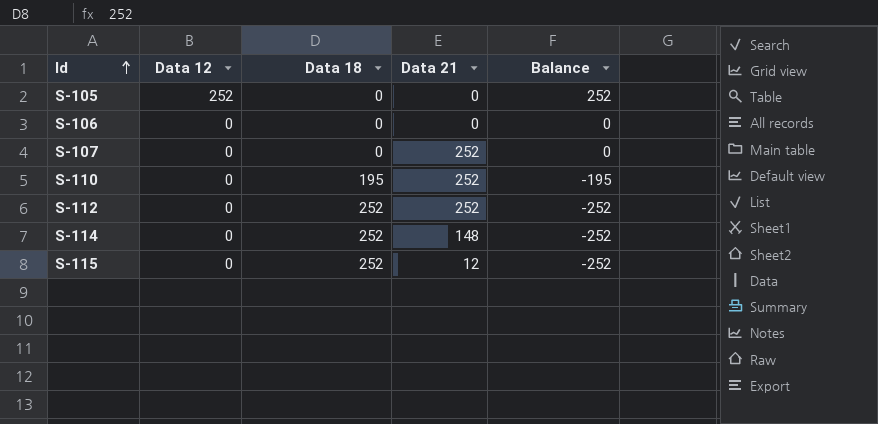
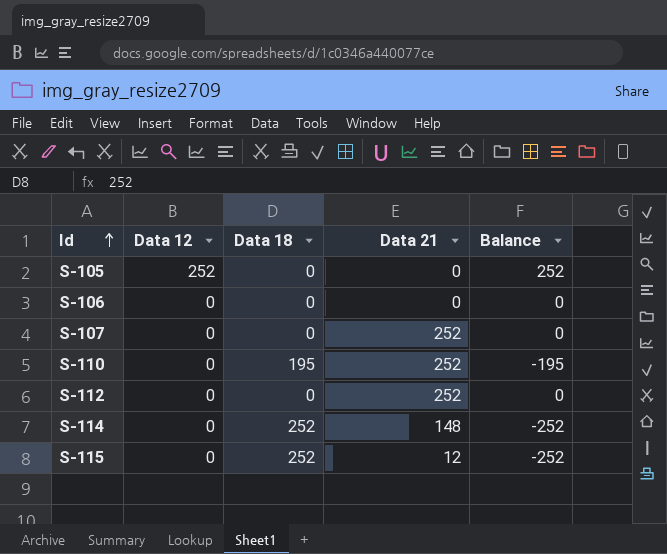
S-112 | Data 18: 252 -> 0
S-112 | Balance: -252 -> 0

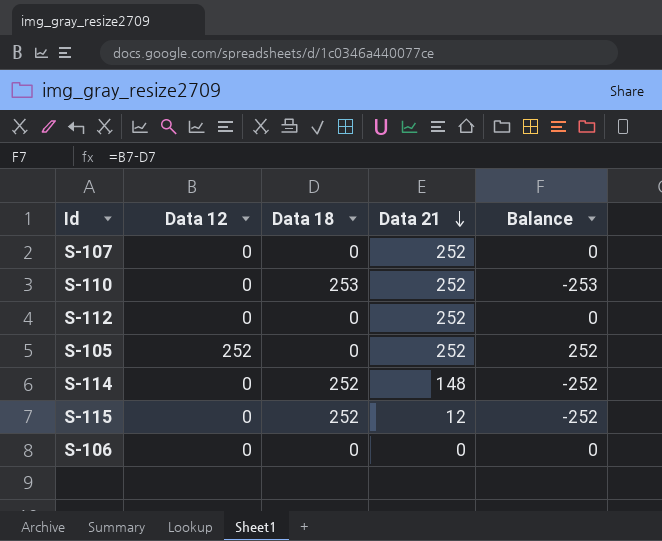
row order: Id ascending -> Data 21 descending
S-110 | Data 18: 195 -> 253
S-110 | Balance: -195 -> -253
S-105 | Data 21: 0 -> 252

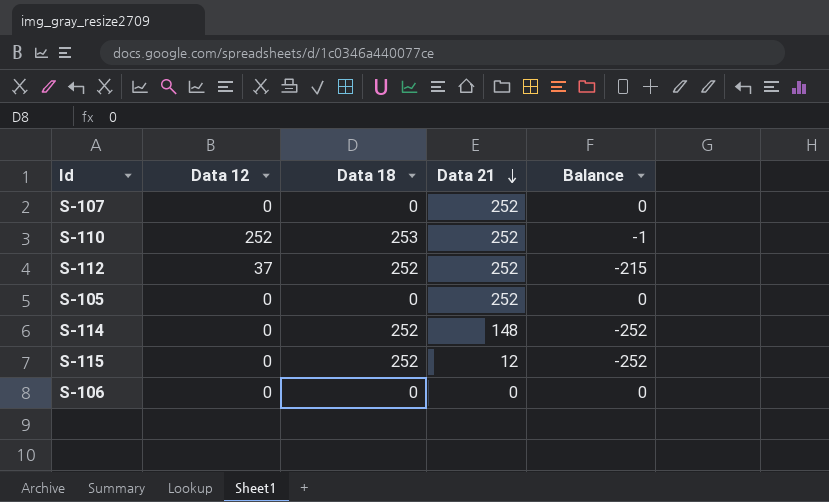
S-110 | Data 12: 0 -> 252
S-110 | Balance: -253 -> -1
S-112 | Data 12: 0 -> 37
S-112 | Data 18: 0 -> 252
S-112 | Balance: 0 -> -215
S-105 | Data 12: 252 -> 0
S-105 | Balance: 252 -> 0

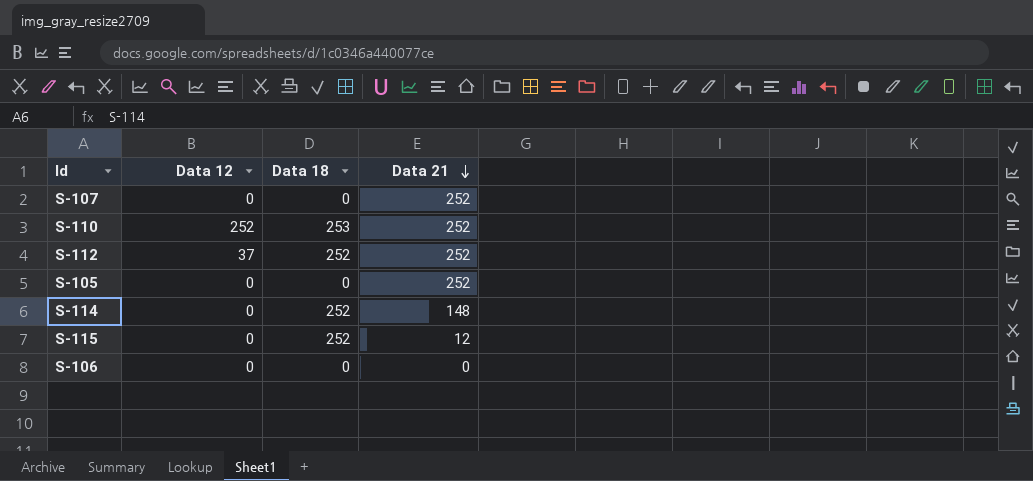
column Balance | formula: [Data 12] - [Data 18] -> none

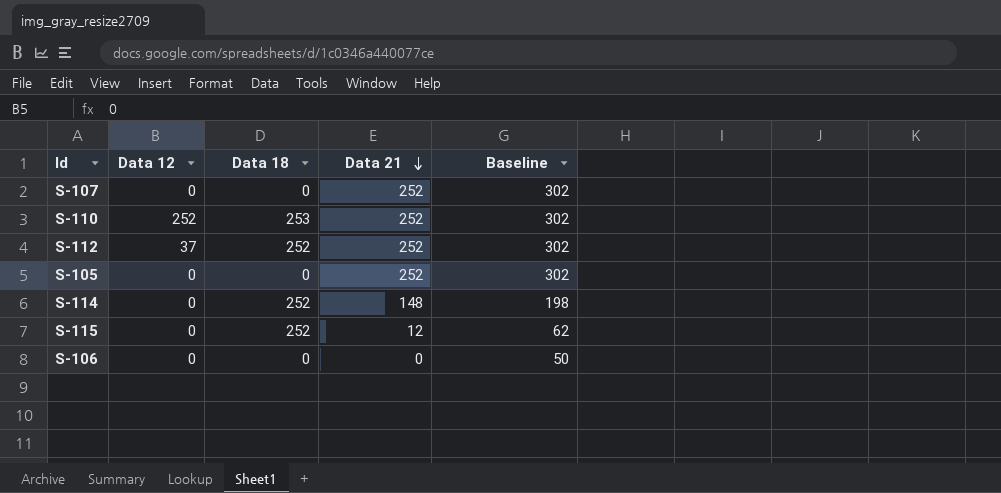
column Baseline | formula: none -> [Data 21] + 50

